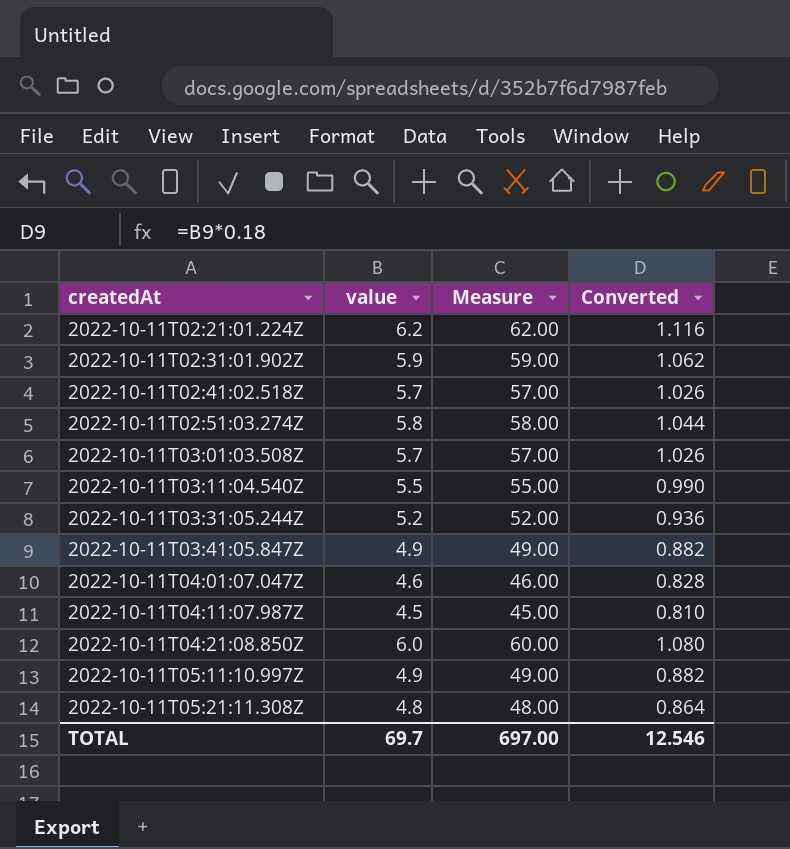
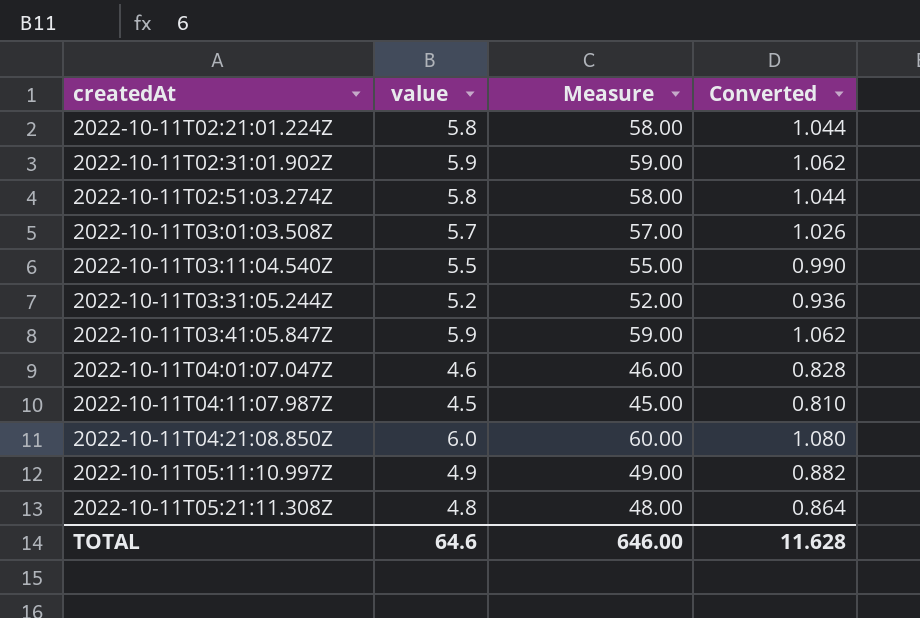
row 2022-10-11T02:41:02.518Z: 5.7 | 57.00 | 1.026 -> none
2022-10-11T02:21:01.224Z | value: 6.2 -> 5.8
2022-10-11T02:21:01.224Z | Measure: 62.00 -> 58.00
2022-10-11T02:21:01.224Z | Converted: 1.116 -> 1.044
2022-10-11T03:41:05.847Z | value: 4.9 -> 5.9
2022-10-11T03:41:05.847Z | Measure: 49.00 -> 59.00
2022-10-11T03:41:05.847Z | Converted: 0.882 -> 1.062
TOTAL | value: 69.7 -> 64.6
TOTAL | Measure: 697.00 -> 646.00
TOTAL | Converted: 12.546 -> 11.628

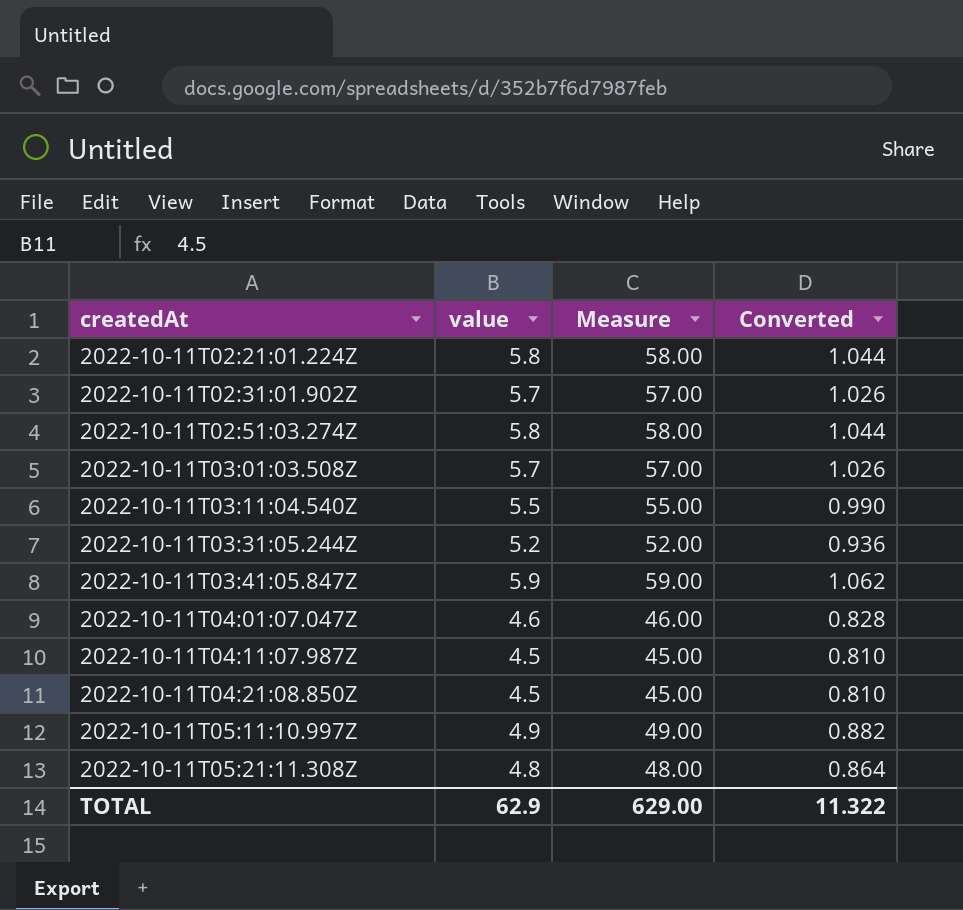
2022-10-11T02:31:01.902Z | value: 5.9 -> 5.7
2022-10-11T02:31:01.902Z | Measure: 59.00 -> 57.00
2022-10-11T02:31:01.902Z | Converted: 1.062 -> 1.026
2022-10-11T04:21:08.850Z | value: 6.0 -> 4.5
2022-10-11T04:21:08.850Z | Measure: 60.00 -> 45.00
2022-10-11T04:21:08.850Z | Converted: 1.080 -> 0.810
TOTAL | value: 64.6 -> 62.9
TOTAL | Measure: 646.00 -> 629.00
TOTAL | Converted: 11.628 -> 11.322

